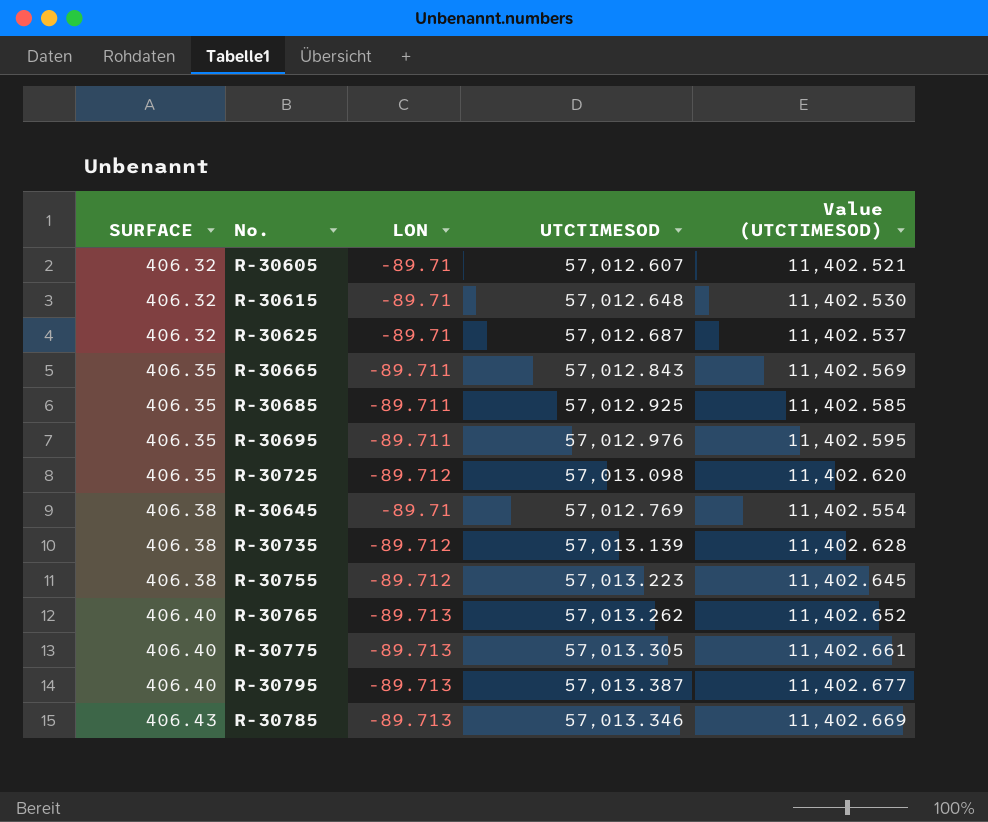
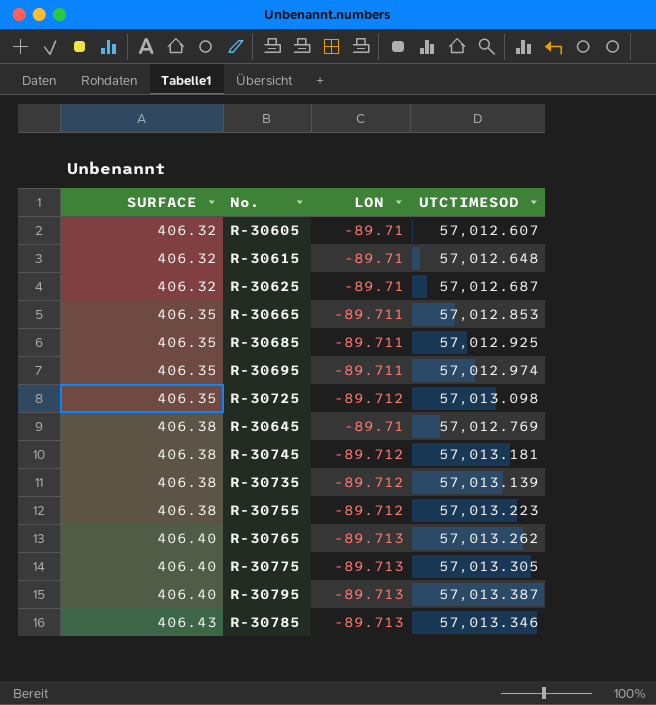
column Value (UTCTIMESOD) | formula: [UTCTIMESOD] * 0.2 -> none
R-30665 | UTCTIMESOD: 57,012.843 -> 57,012.853
R-30695 | UTCTIMESOD: 57,012.976 -> 57,012.974
row R-30745: none -> 406.38 | -89.712 | 57,013.181

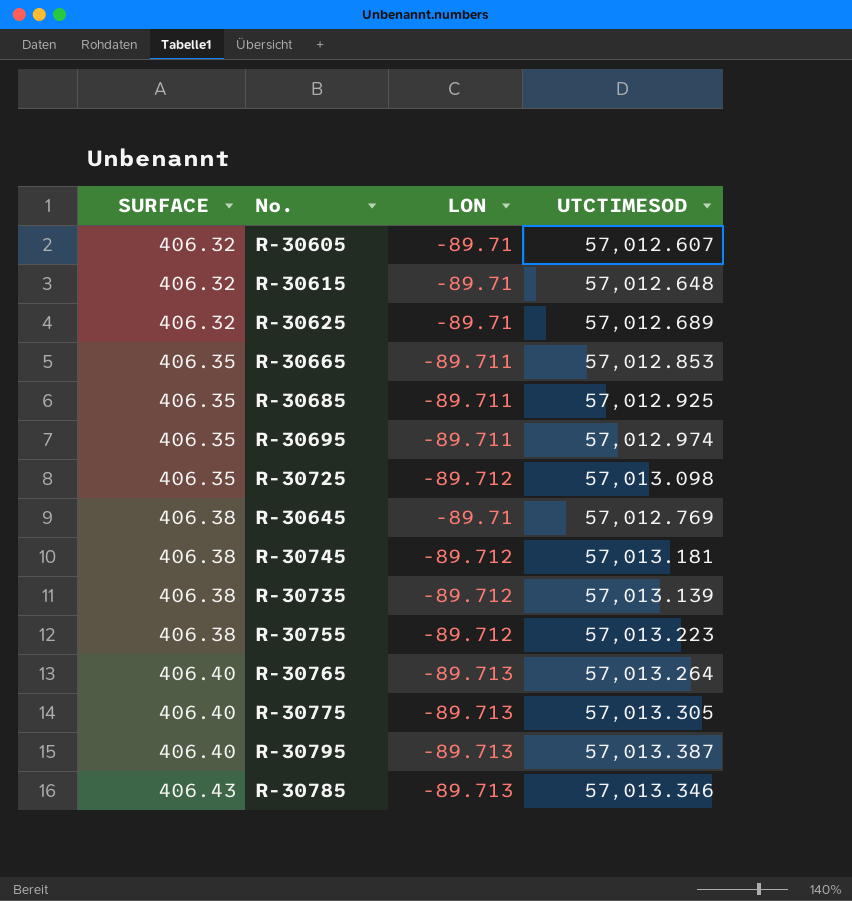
R-30625 | UTCTIMESOD: 57,012.687 -> 57,012.689
R-30765 | UTCTIMESOD: 57,013.262 -> 57,013.264

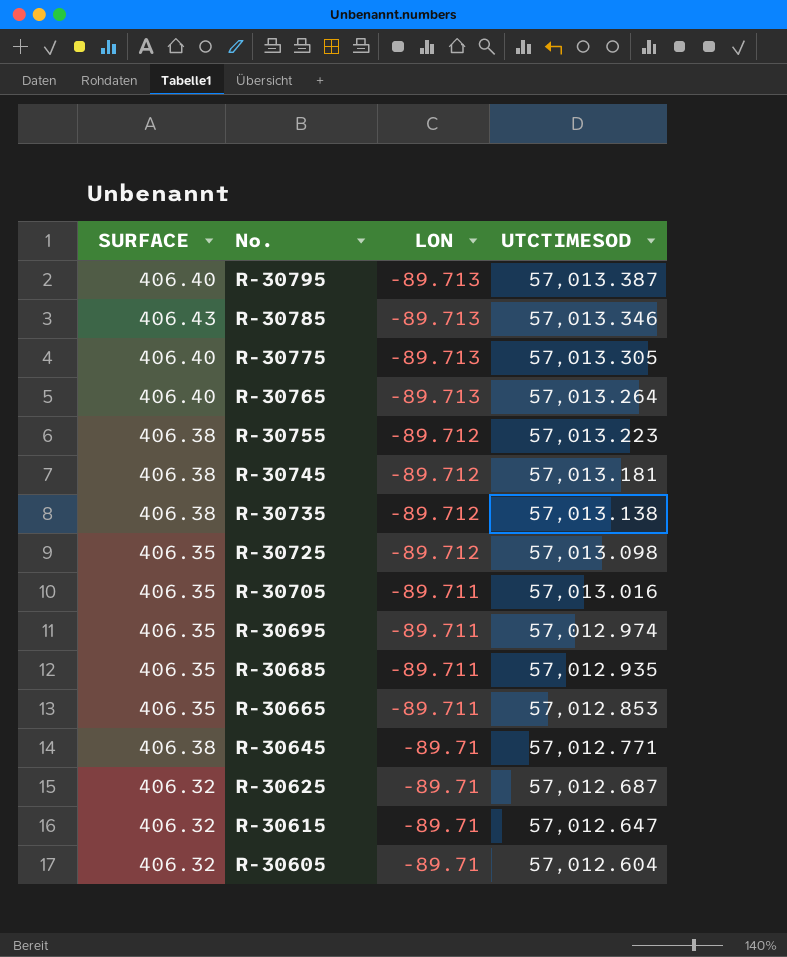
row order: SURFACE ascending -> No. descending
R-30735 | UTCTIMESOD: 57,013.139 -> 57,013.138
row R-30705: none -> 406.35 | -89.711 | 57,013.016
R-30685 | UTCTIMESOD: 57,012.925 -> 57,012.935
R-30645 | UTCTIMESOD: 57,012.769 -> 57,012.771
R-30625 | UTCTIMESOD: 57,012.689 -> 57,012.687
R-30615 | UTCTIMESOD: 57,012.648 -> 57,012.647
R-30605 | UTCTIMESOD: 57,012.607 -> 57,012.604

